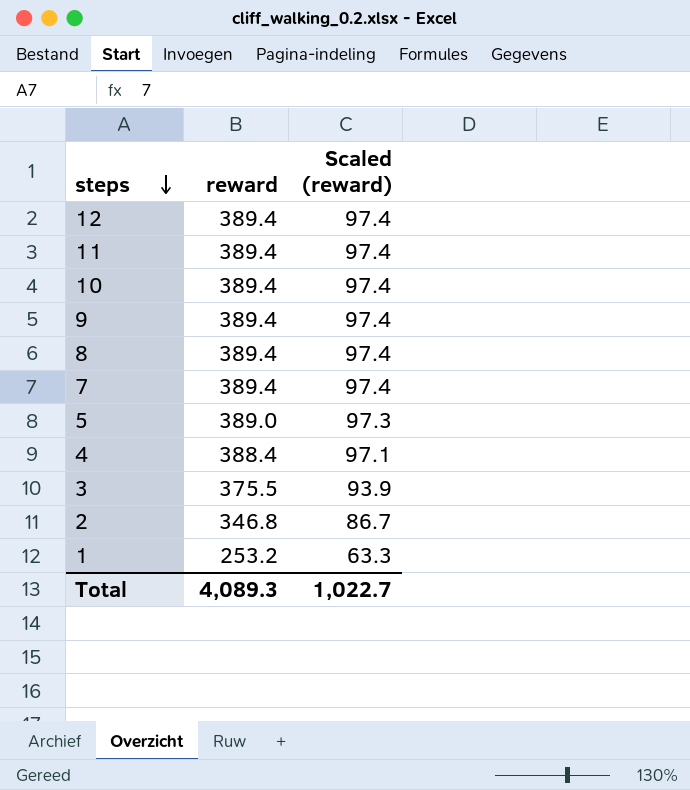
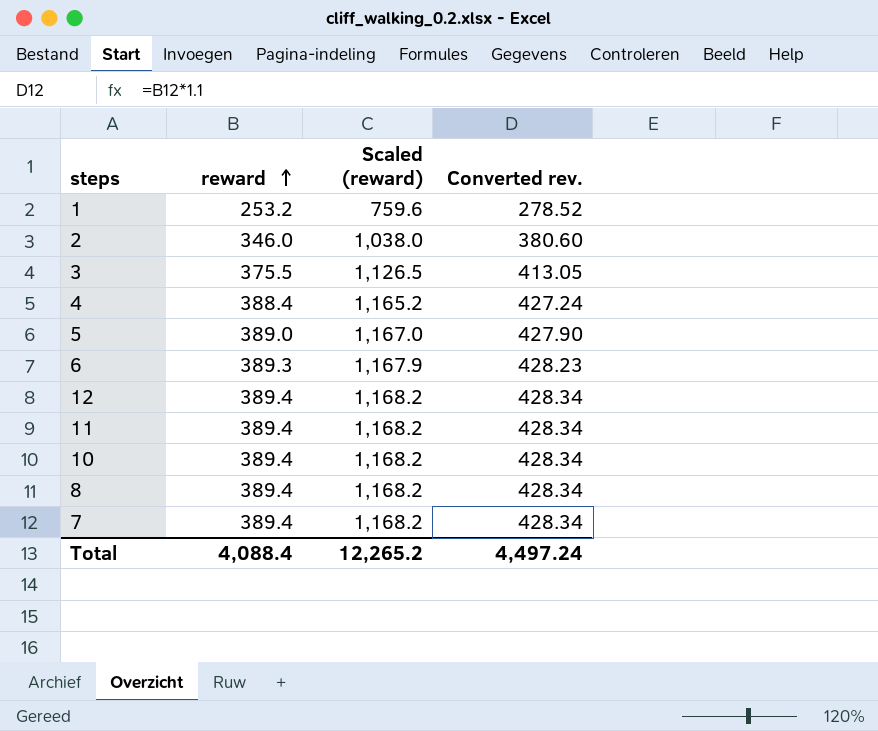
row order: steps descending -> reward ascending
column Scaled (reward) | formula: [reward] * 0.25 -> [reward] * 3
column Converted rev. | formula: none -> [reward] * 1.1
row 9: 389.4 | 97.4 -> none
2 | reward: 346.8 -> 346.0
row 6: none -> 389.3 | 1,167.9 | 428.23
Total | reward: 4,089.3 -> 4,088.4
Total | Scaled (reward): 1,022.7 -> 12,265.2

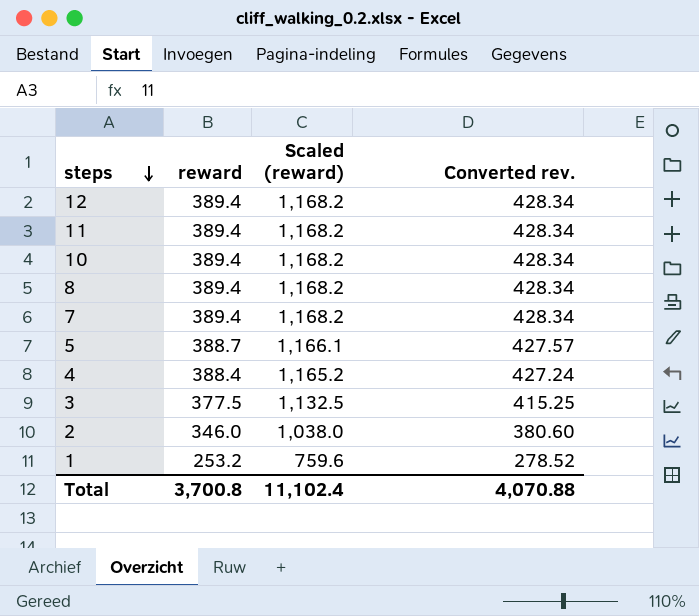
row order: reward ascending -> steps descending
row 6: 389.3 | 1,167.9 | 428.23 -> none
5 | reward: 389.0 -> 388.7
5 | Scaled (reward): 1,167.0 -> 1,166.1
5 | Converted rev.: 427.90 -> 427.57
3 | reward: 375.5 -> 377.5
3 | Scaled (reward): 1,126.5 -> 1,132.5
3 | Converted rev.: 413.05 -> 415.25
Total | reward: 4,088.4 -> 3,700.8
Total | Scaled (reward): 12,265.2 -> 11,102.4
Total | Converted rev.: 4,497.24 -> 4,070.88

